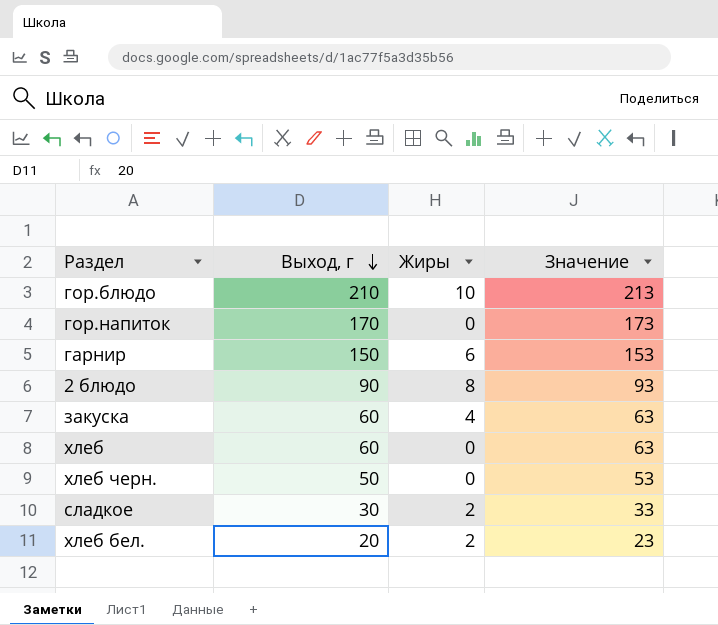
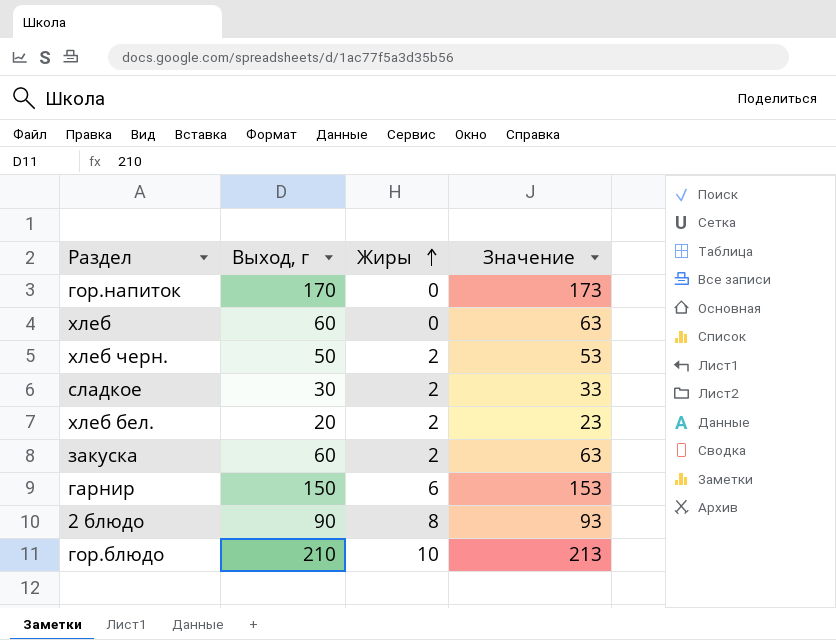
row order: Выход, г descending -> Жиры ascending
хлеб черн. | Жиры: 0 -> 2
закуска | Жиры: 4 -> 2

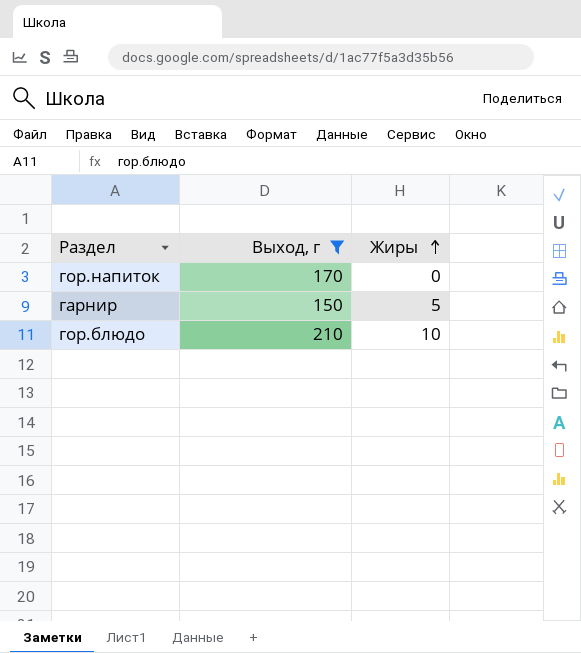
filter: none -> Выход, г >= 150
column Значение | formula: [Выход, г] + 3 -> none
гарнир | Жиры: 6 -> 5

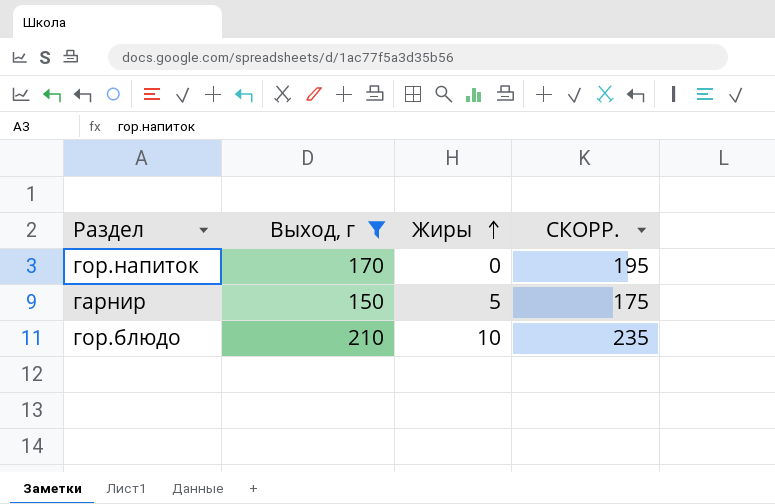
column СКОРР. | formula: none -> [Выход, г] + 25

